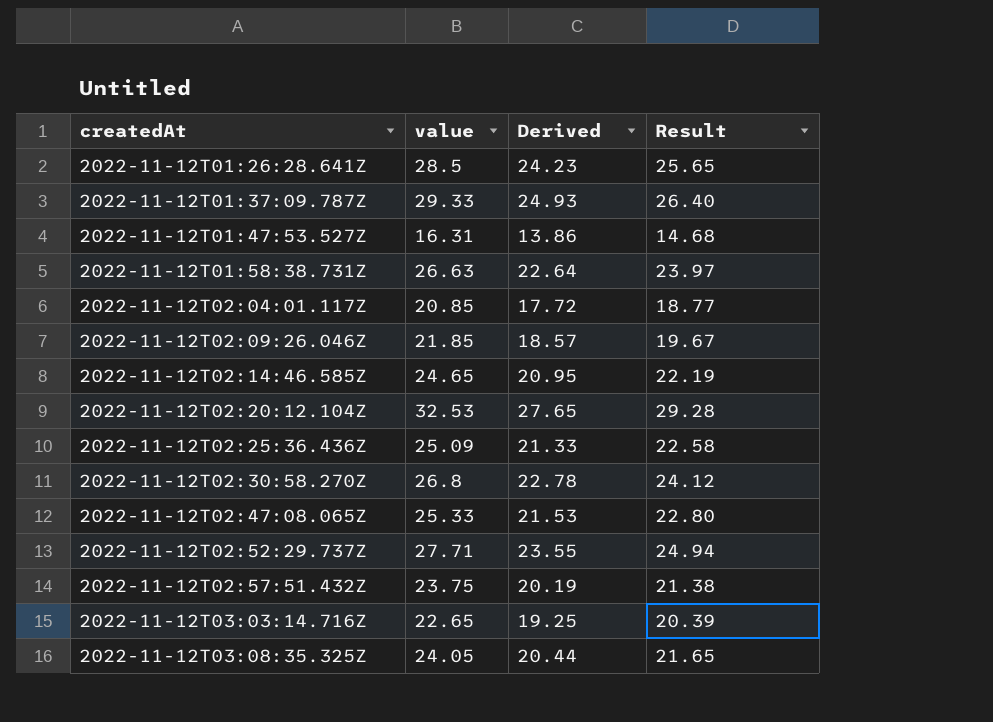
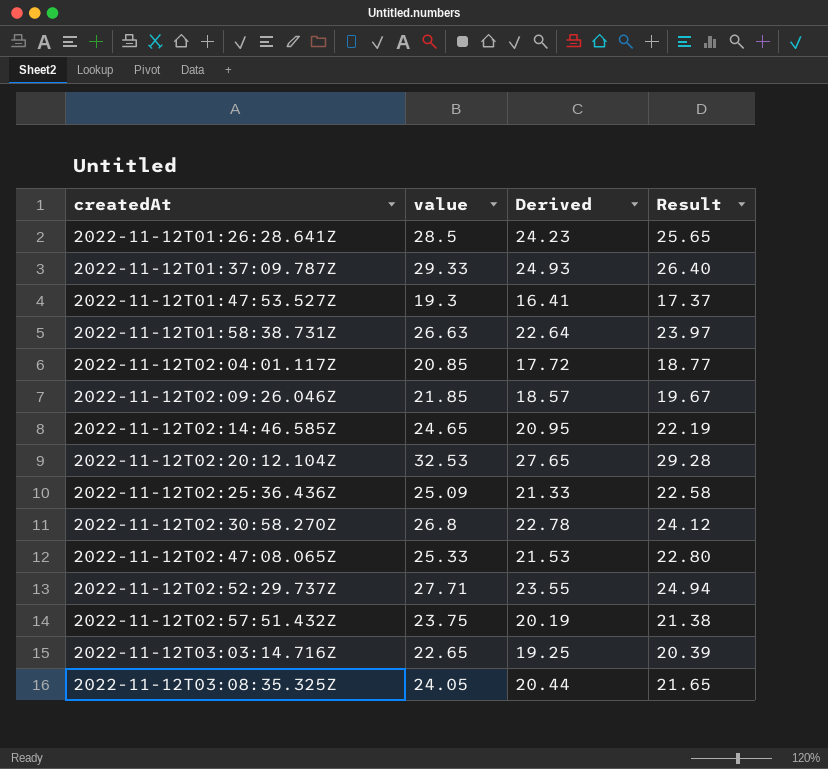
2022-11-12T01:47:53.527Z | value: 16.31 -> 19.3
2022-11-12T01:47:53.527Z | Derived: 13.86 -> 16.41
2022-11-12T01:47:53.527Z | Result: 14.68 -> 17.37

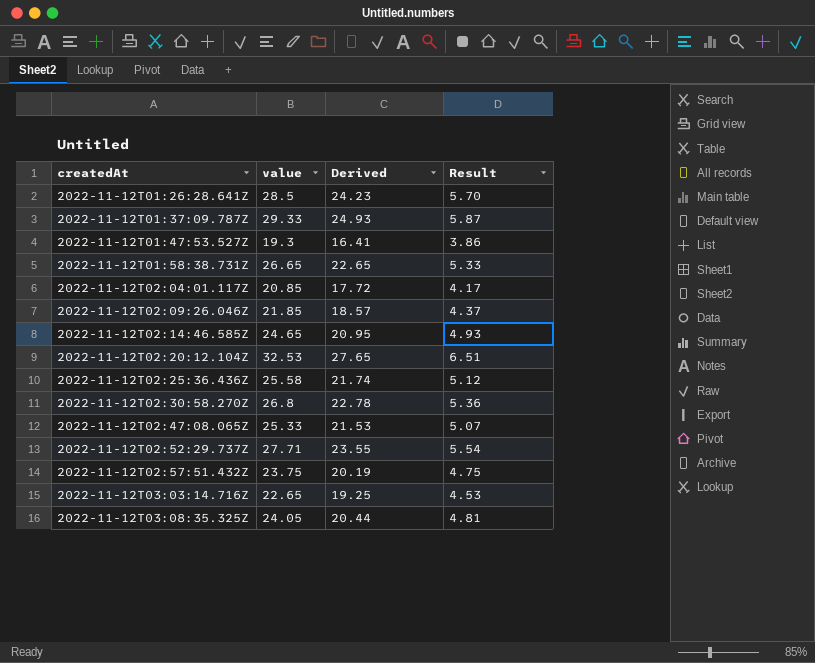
column Result | formula: [value] * 0.9 -> [value] * 0.2
2022-11-12T01:58:38.731Z | value: 26.63 -> 26.65
2022-11-12T01:58:38.731Z | Derived: 22.64 -> 22.65
2022-11-12T02:25:36.436Z | value: 25.09 -> 25.58
2022-11-12T02:25:36.436Z | Derived: 21.33 -> 21.74

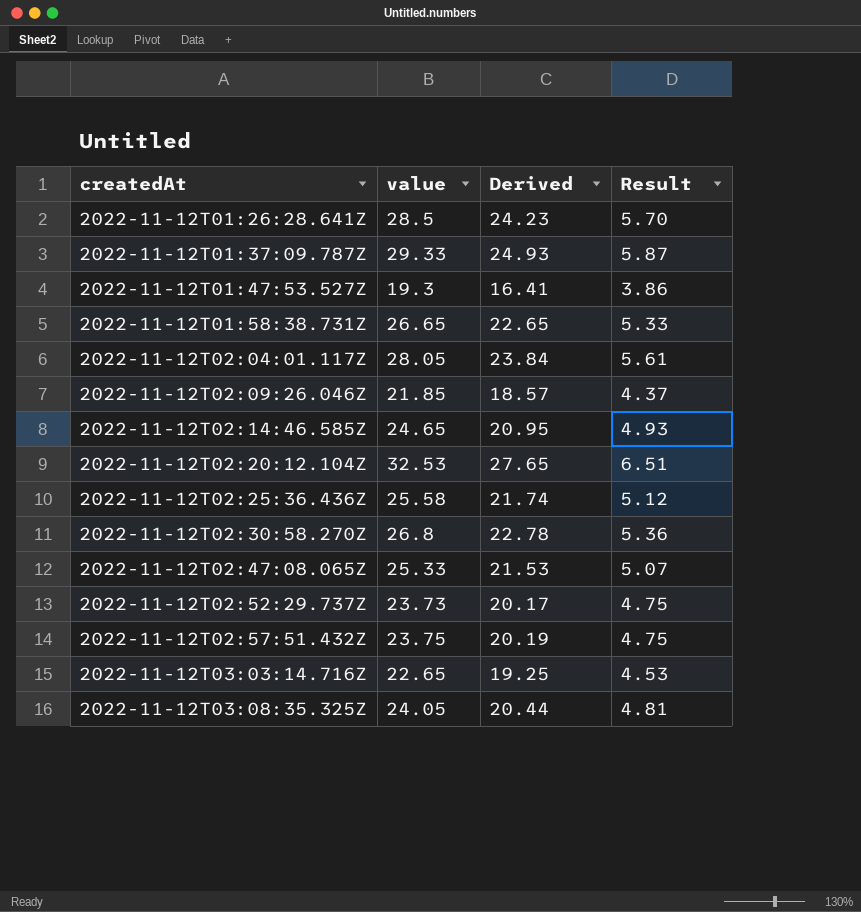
2022-11-12T02:04:01.117Z | value: 20.85 -> 28.05
2022-11-12T02:04:01.117Z | Derived: 17.72 -> 23.84
2022-11-12T02:04:01.117Z | Result: 4.17 -> 5.61
2022-11-12T02:52:29.737Z | value: 27.71 -> 23.73
2022-11-12T02:52:29.737Z | Derived: 23.55 -> 20.17
2022-11-12T02:52:29.737Z | Result: 5.54 -> 4.75

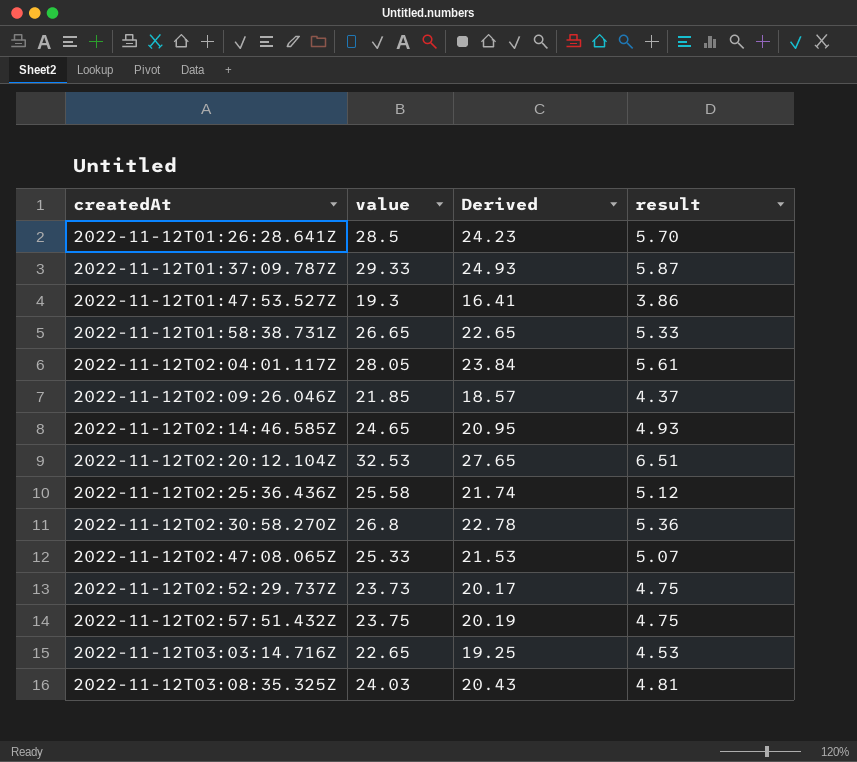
column name: Result -> result
2022-11-12T03:08:35.325Z | value: 24.05 -> 24.03
2022-11-12T03:08:35.325Z | Derived: 20.44 -> 20.43

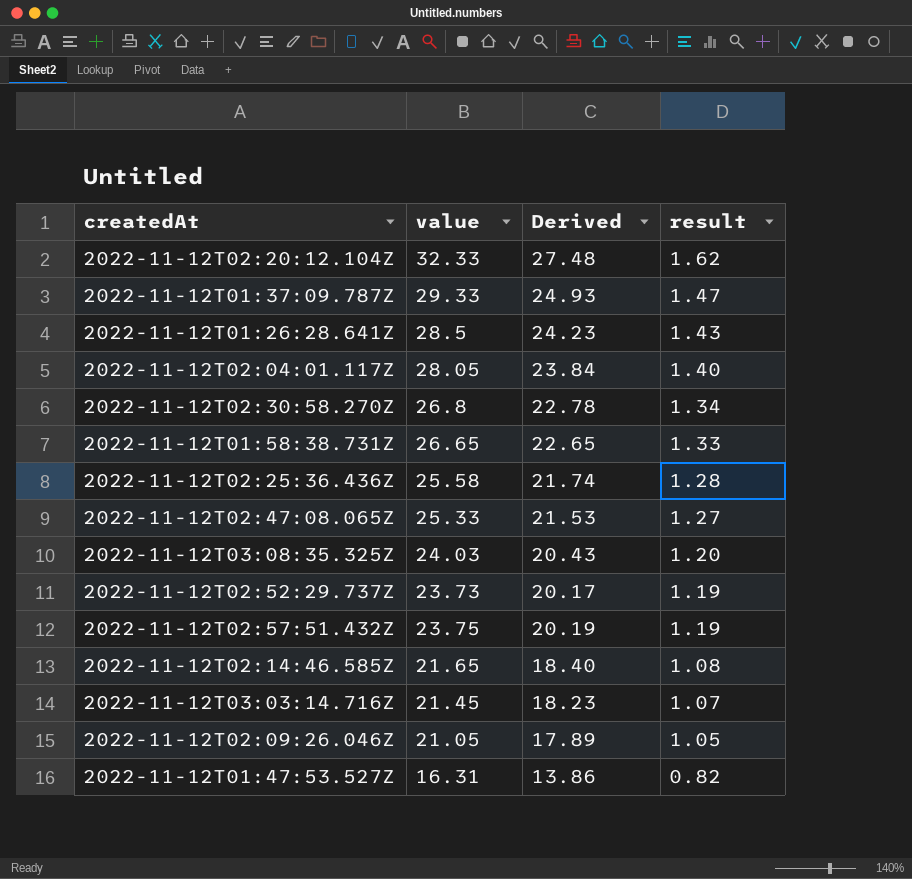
row order: createdAt ascending -> result descending
column result | formula: [value] * 0.2 -> [value] * 0.05
2022-11-12T02:20:12.104Z | value: 32.53 -> 32.33
2022-11-12T02:20:12.104Z | Derived: 27.65 -> 27.48
2022-11-12T02:14:46.585Z | value: 24.65 -> 21.65
2022-11-12T02:14:46.585Z | Derived: 20.95 -> 18.40
2022-11-12T03:03:14.716Z | value: 22.65 -> 21.45
2022-11-12T03:03:14.716Z | Derived: 19.25 -> 18.23
2022-11-12T02:09:26.046Z | value: 21.85 -> 21.05
2022-11-12T02:09:26.046Z | Derived: 18.57 -> 17.89
2022-11-12T01:47:53.527Z | value: 19.3 -> 16.31
2022-11-12T01:47:53.527Z | Derived: 16.41 -> 13.86

